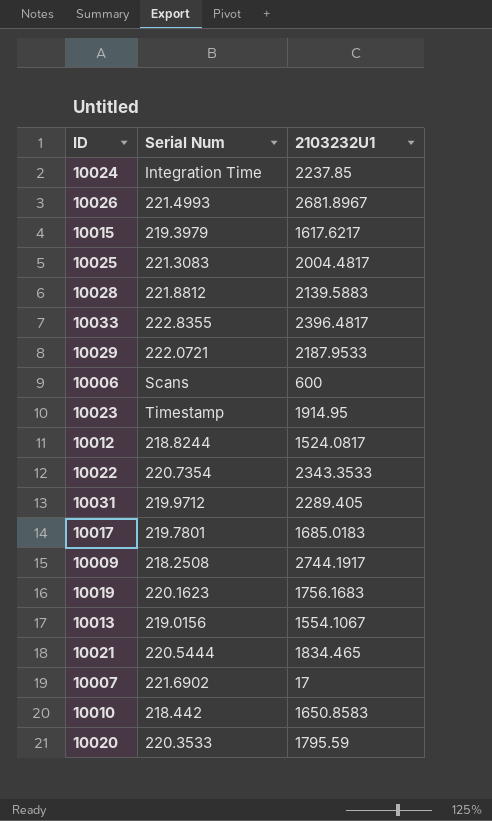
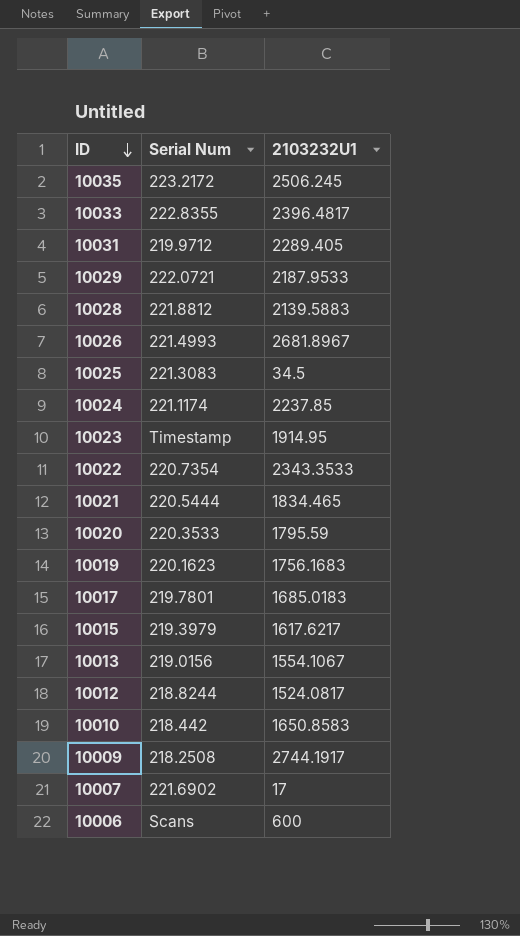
row order: none -> ID descending
row 10035: none -> 223.2172 | 2506.245
10025 | 2103232U1: 2004.4817 -> 34.5
10024 | Serial Num: Integration Time -> 221.1174

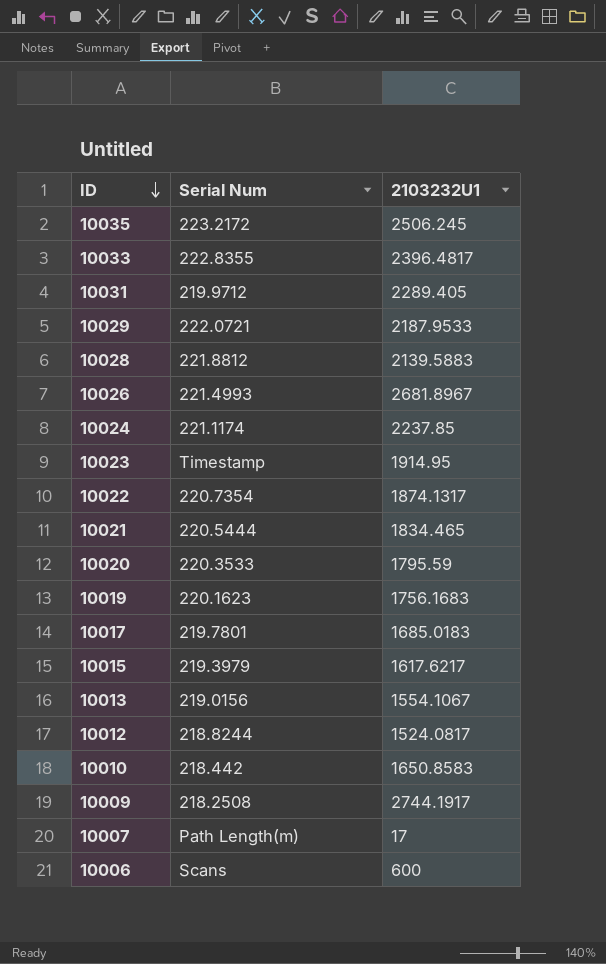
row 10025: 221.3083 | 34.5 -> none
10022 | 2103232U1: 2343.3533 -> 1874.1317
10007 | Serial Num: 221.6902 -> Path Length(m)

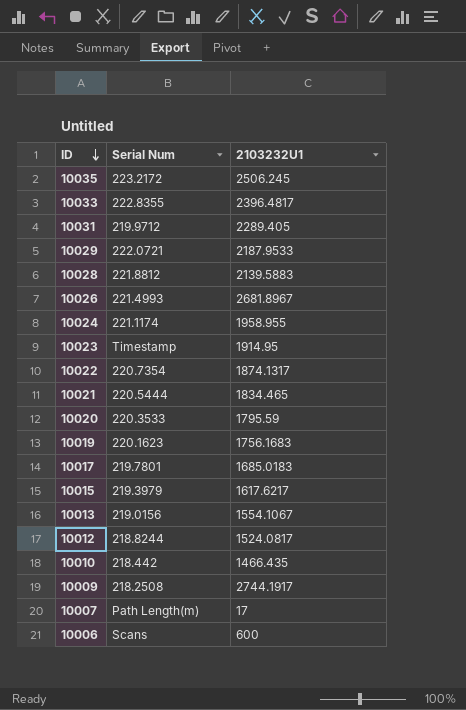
10024 | 2103232U1: 2237.85 -> 1958.955
10010 | 2103232U1: 1650.8583 -> 1466.435

